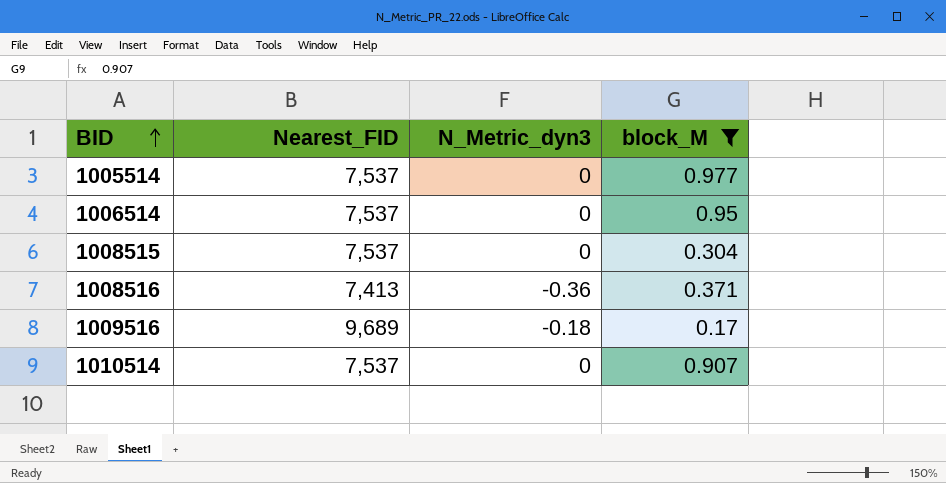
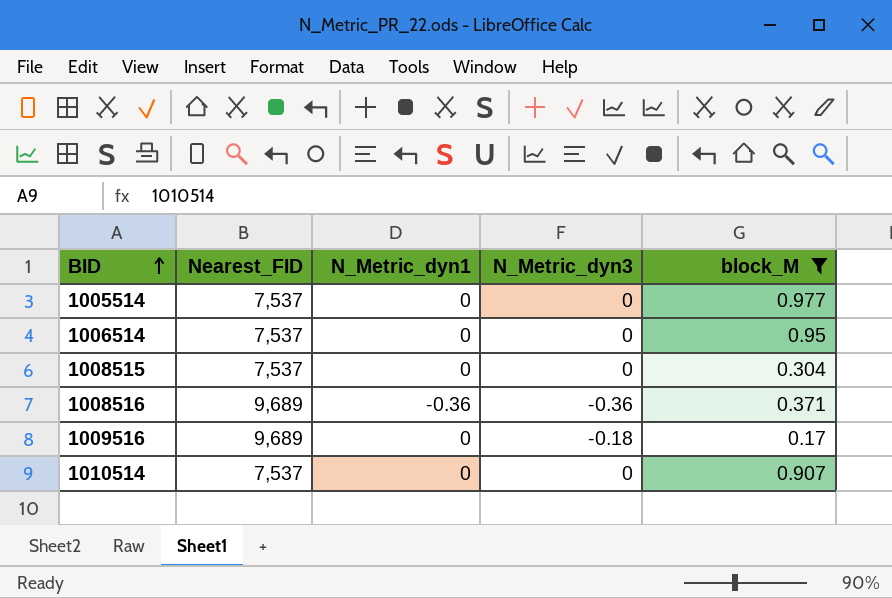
column N_Metric_dyn1 | position: none -> 3
1008516 | Nearest_FID: 7,413 -> 9,689

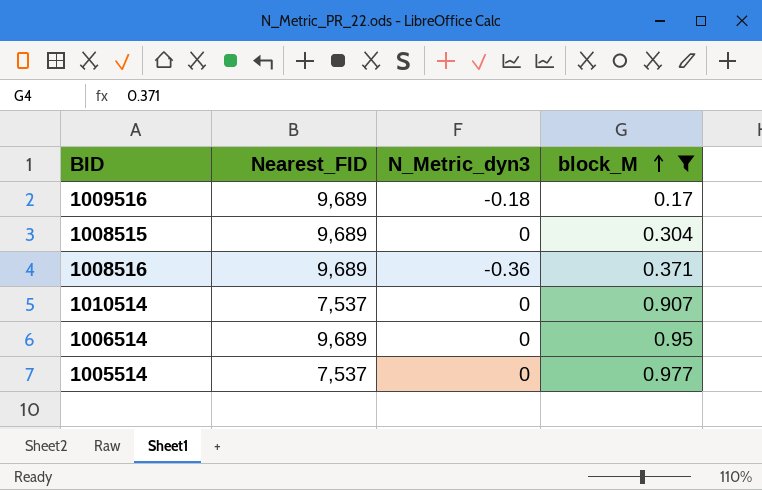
row order: BID ascending -> block_M ascending
column N_Metric_dyn1 | position: 3 -> none
1008515 | Nearest_FID: 7,537 -> 9,689
1006514 | Nearest_FID: 7,537 -> 9,689

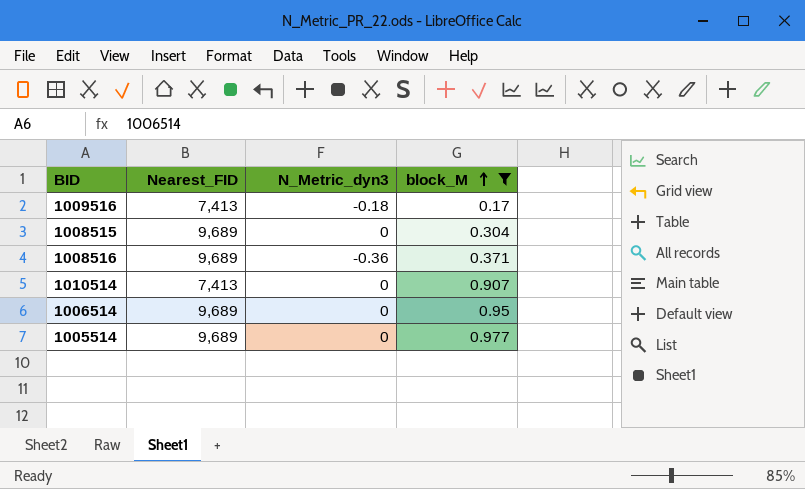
1009516 | Nearest_FID: 9,689 -> 7,413
1010514 | Nearest_FID: 7,537 -> 7,413
1005514 | Nearest_FID: 7,537 -> 9,689

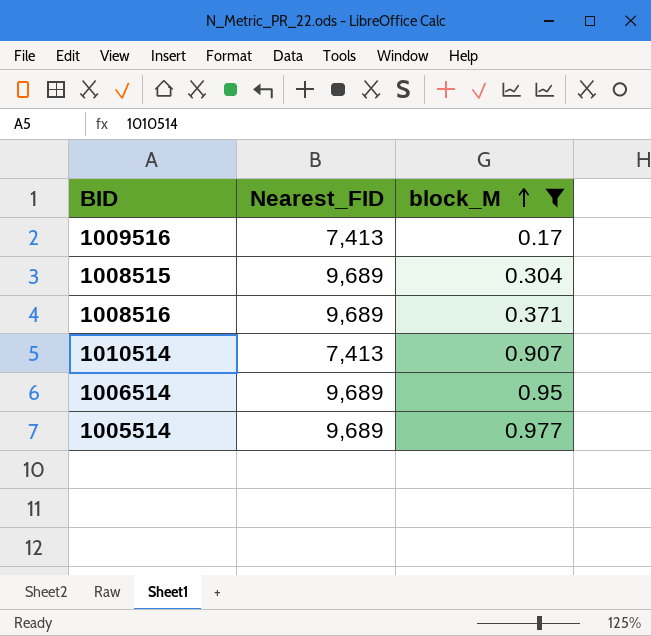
column N_Metric_dyn3 | position: 3 -> none

